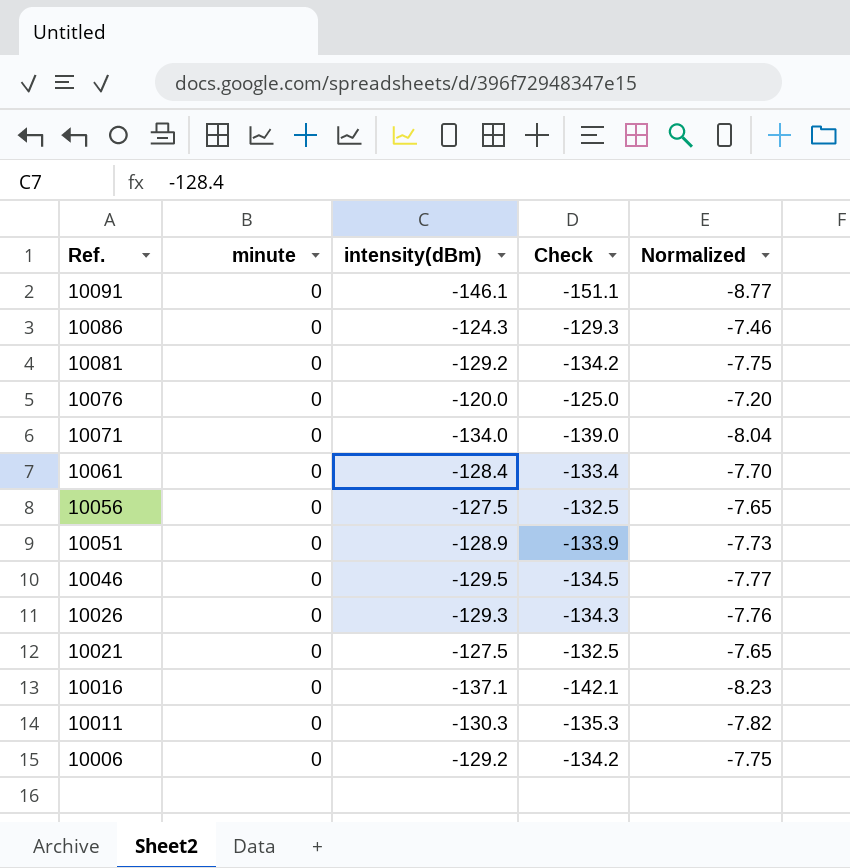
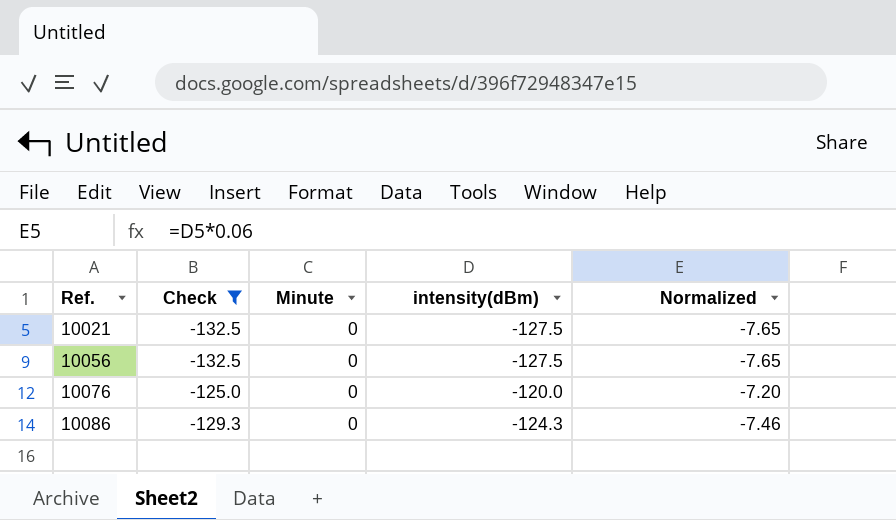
filter: none -> Check >= -132.5
row order: Ref. descending -> Ref. ascending
column Check | position: 4 -> 2
column name: minute -> Minute

